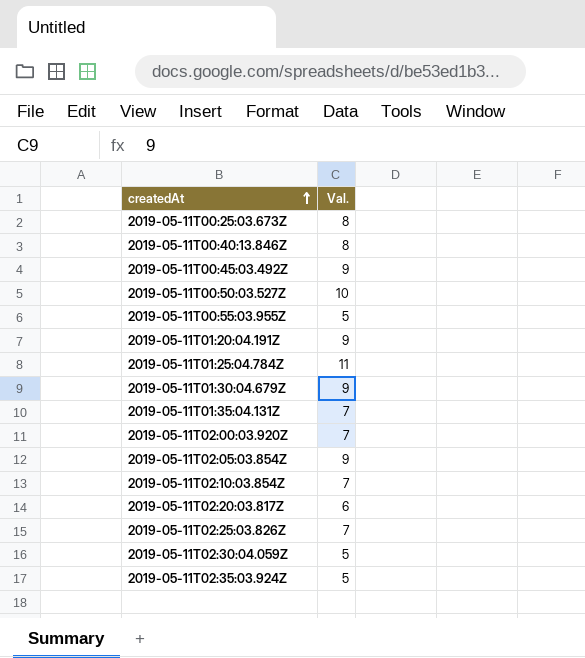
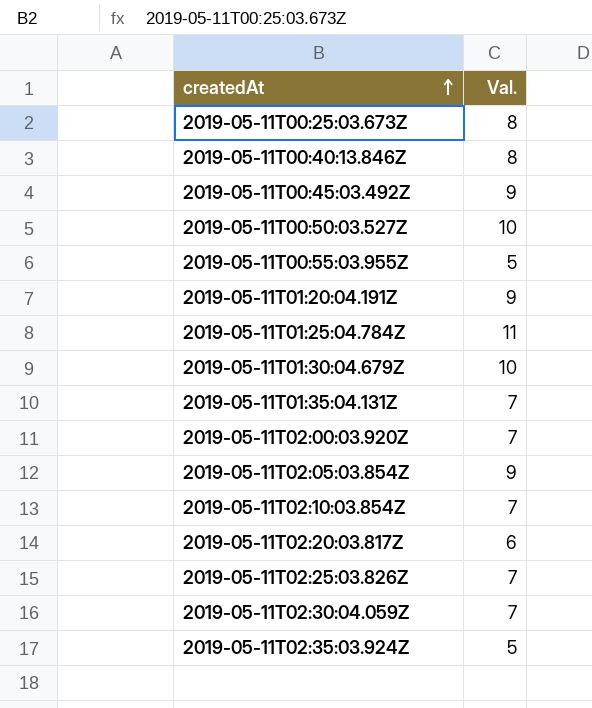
2019-05-11T01:30:04.679Z | Val.: 9 -> 10
2019-05-11T02:30:04.059Z | Val.: 5 -> 7

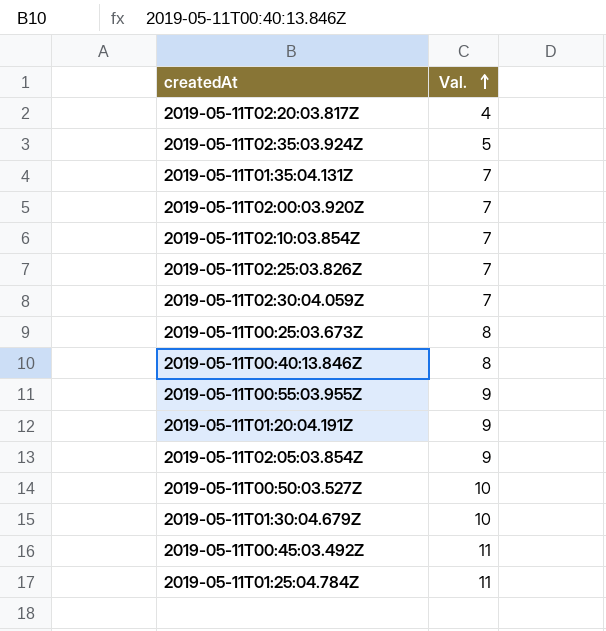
row order: createdAt ascending -> Val. ascending
2019-05-11T02:20:03.817Z | Val.: 6 -> 4
2019-05-11T00:55:03.955Z | Val.: 5 -> 9
2019-05-11T00:45:03.492Z | Val.: 9 -> 11

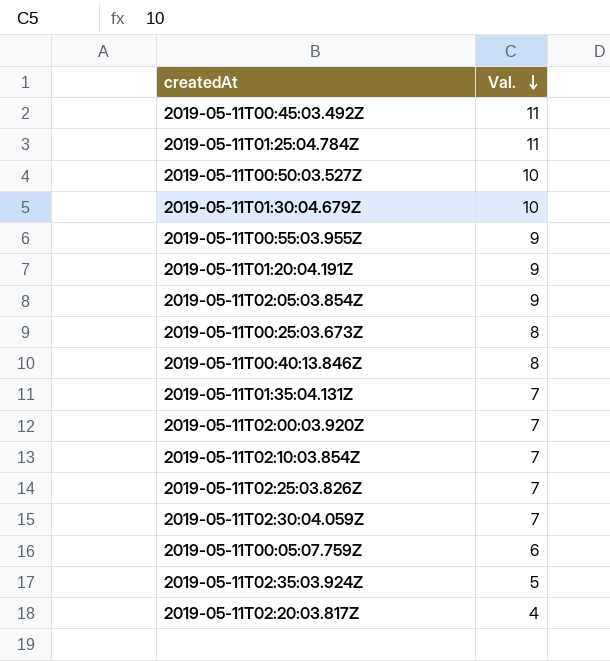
row order: Val. ascending -> Val. descending
row 2019-05-11T00:05:07.759Z: none -> 6

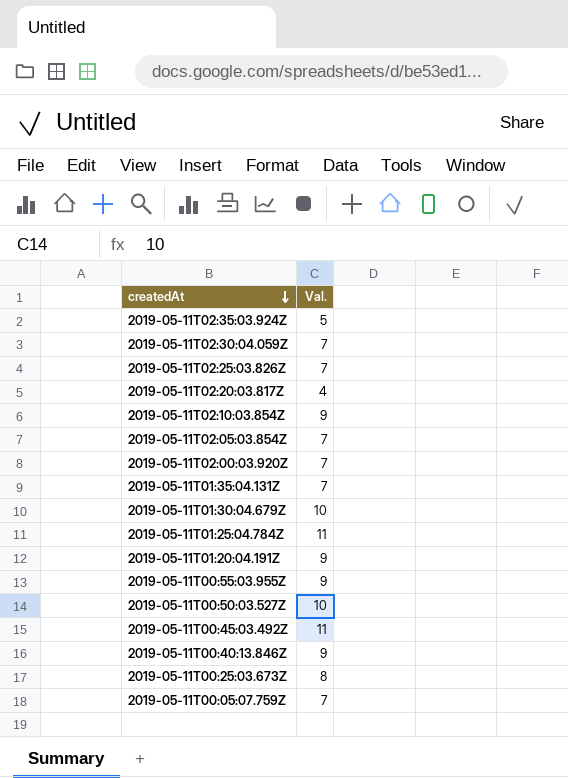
row order: Val. descending -> createdAt descending
2019-05-11T02:10:03.854Z | Val.: 7 -> 9
2019-05-11T02:05:03.854Z | Val.: 9 -> 7
2019-05-11T00:40:13.846Z | Val.: 8 -> 9
2019-05-11T00:05:07.759Z | Val.: 6 -> 7

